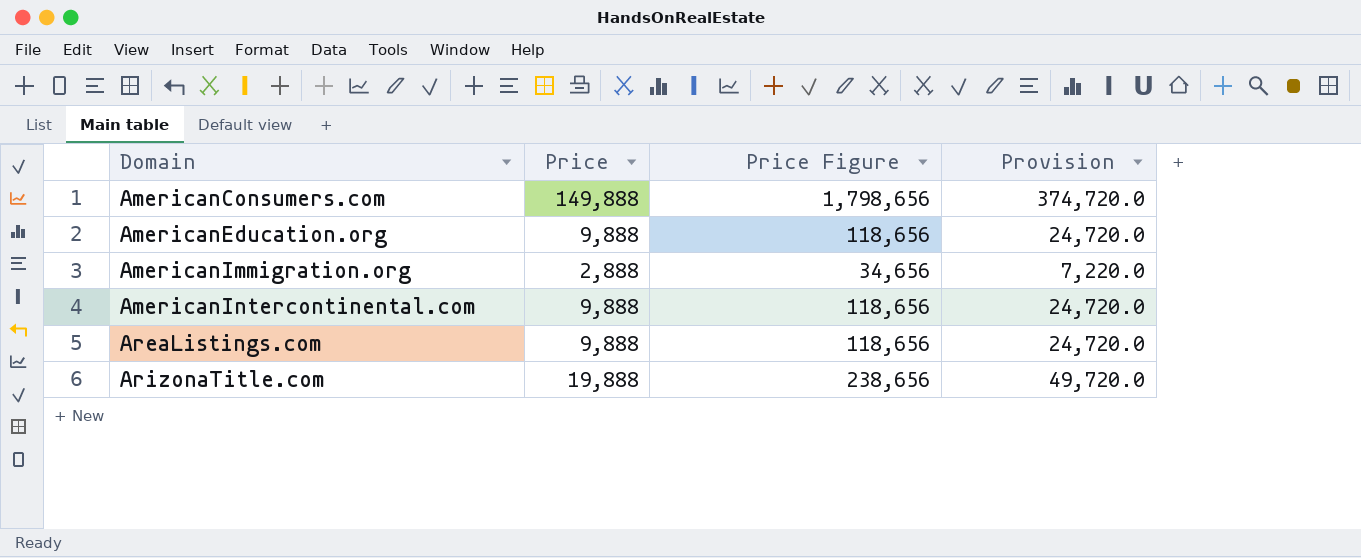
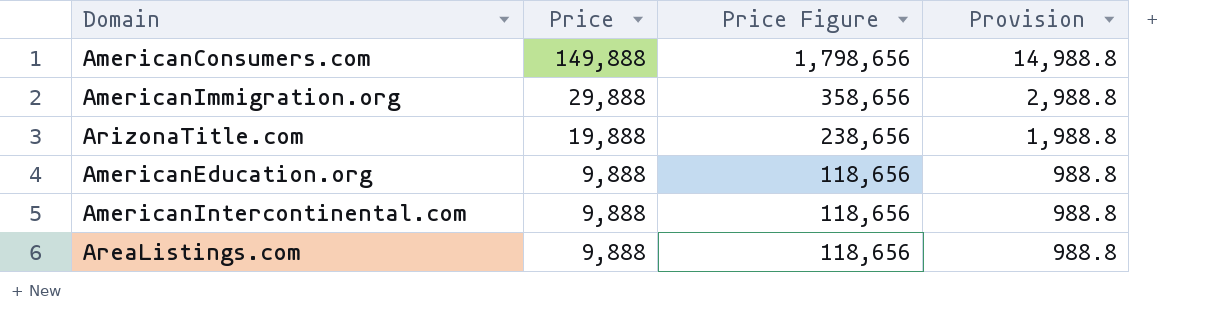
row order: Domain ascending -> Price descending
column Provision | formula: [Price] * 2.5 -> [Price] * 0.1
AmericanImmigration.org | Price: 2,888 -> 29,888
AmericanImmigration.org | Price Figure: 34,656 -> 358,656

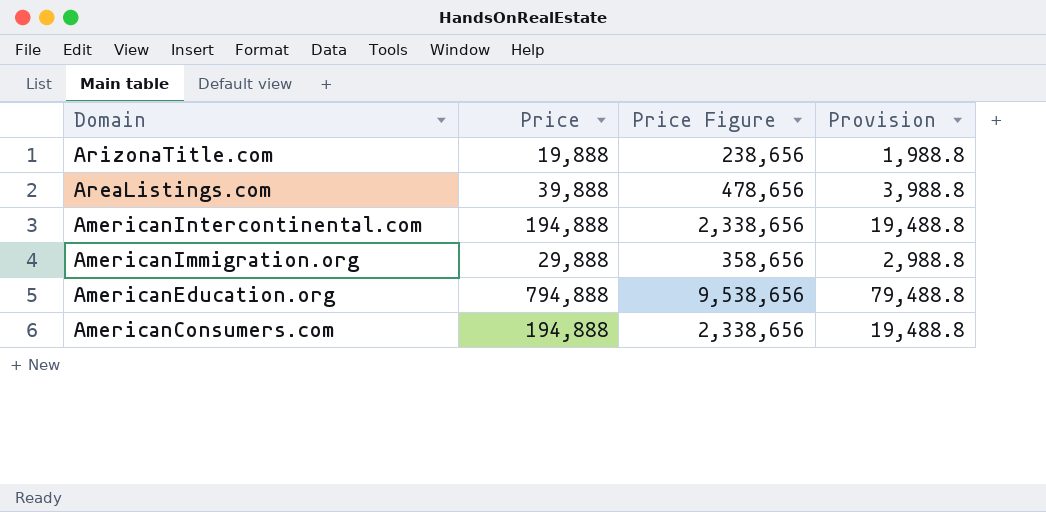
row order: Price descending -> Domain descending
AreaListings.com | Price: 9,888 -> 39,888
AreaListings.com | Price Figure: 118,656 -> 478,656
AreaListings.com | Provision: 988.8 -> 3,988.8
AmericanIntercontinental.com | Price: 9,888 -> 194,888
AmericanIntercontinental.com | Price Figure: 118,656 -> 2,338,656
AmericanIntercontinental.com | Provision: 988.8 -> 19,488.8
AmericanEducation.org | Price: 9,888 -> 794,888
AmericanEducation.org | Price Figure: 118,656 -> 9,538,656
AmericanEducation.org | Provision: 988.8 -> 79,488.8
AmericanConsumers.com | Price: 149,888 -> 194,888
AmericanConsumers.com | Price Figure: 1,798,656 -> 2,338,656
AmericanConsumers.com | Provision: 14,988.8 -> 19,488.8

